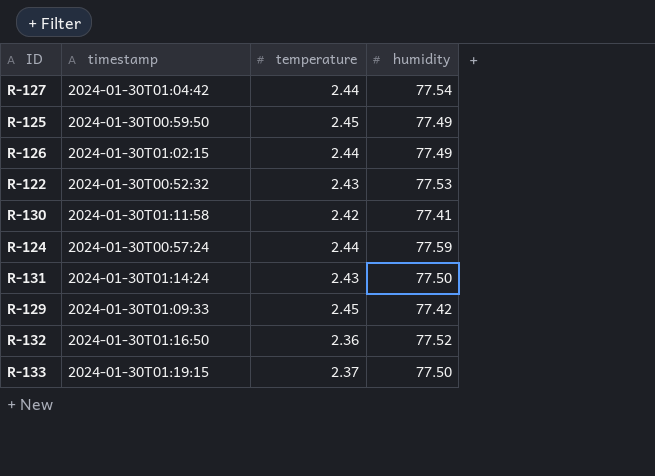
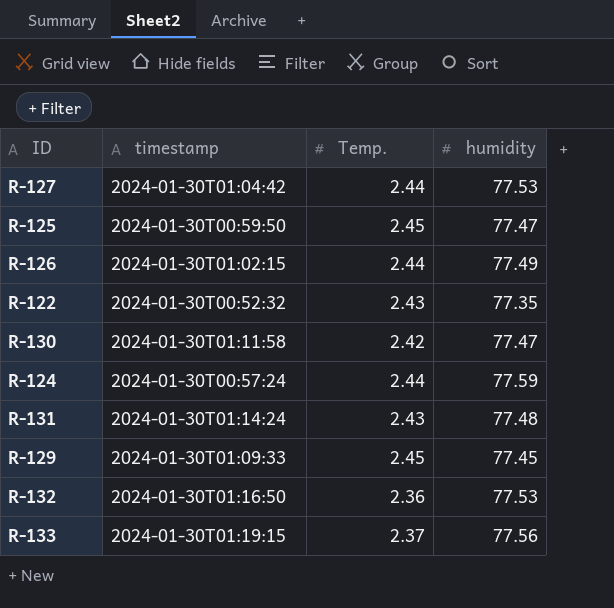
column name: temperature -> Temp.
R-127 | humidity: 77.54 -> 77.53
R-125 | humidity: 77.49 -> 77.47
R-122 | humidity: 77.53 -> 77.35
R-130 | humidity: 77.41 -> 77.47
R-131 | humidity: 77.50 -> 77.48
R-129 | humidity: 77.42 -> 77.45
R-132 | humidity: 77.52 -> 77.53
R-133 | humidity: 77.50 -> 77.56

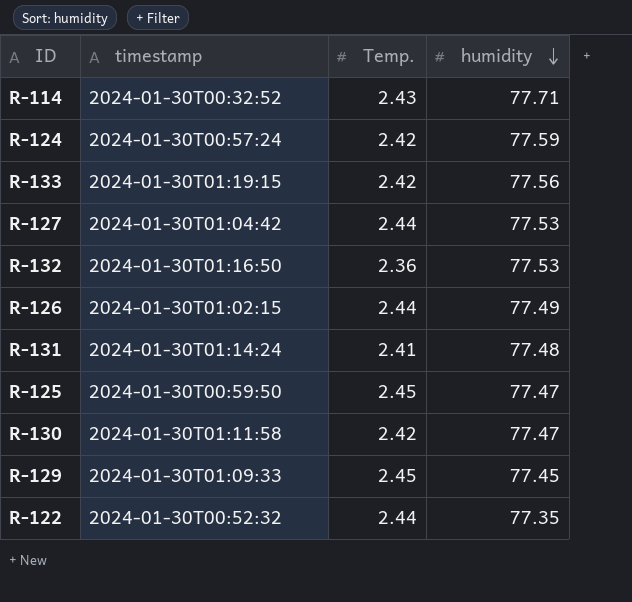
row order: none -> humidity descending
row R-114: none -> 2024-01-30T00:32:52 | 2.43 | 77.71
R-124 | Temp.: 2.44 -> 2.42
R-133 | Temp.: 2.37 -> 2.42
R-131 | Temp.: 2.43 -> 2.41
R-122 | Temp.: 2.43 -> 2.44

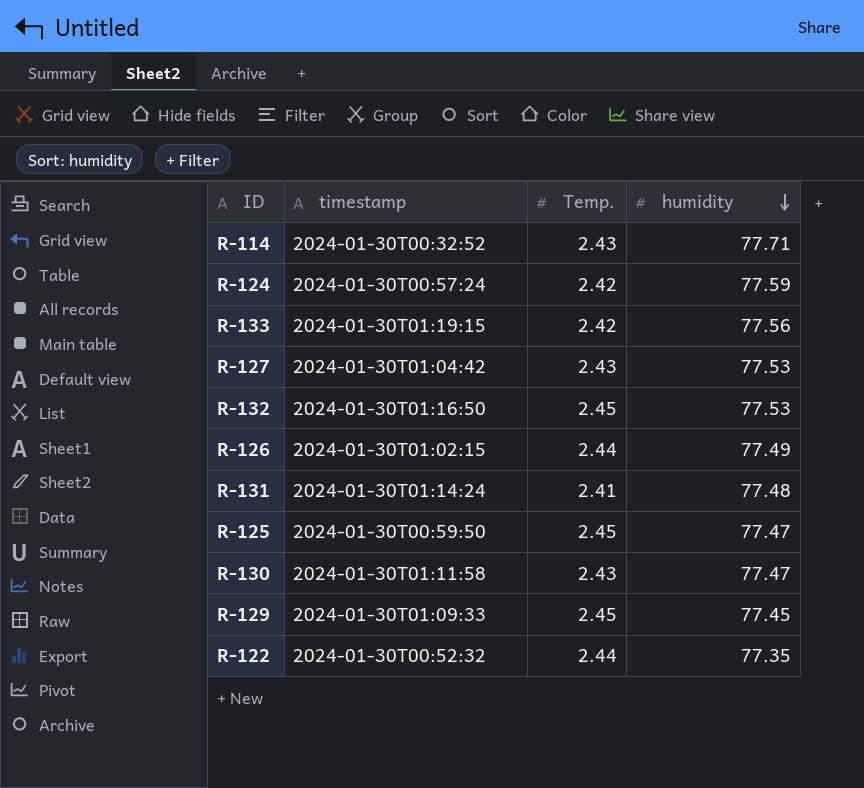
R-127 | Temp.: 2.44 -> 2.43
R-132 | Temp.: 2.36 -> 2.45
R-130 | Temp.: 2.42 -> 2.43

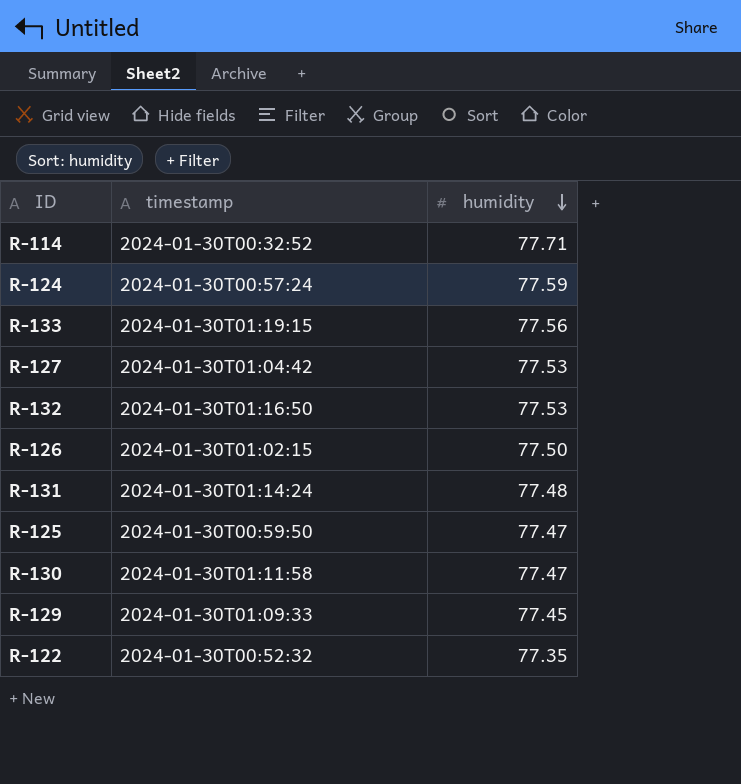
column Temp. | position: 3 -> none
R-126 | humidity: 77.49 -> 77.50

